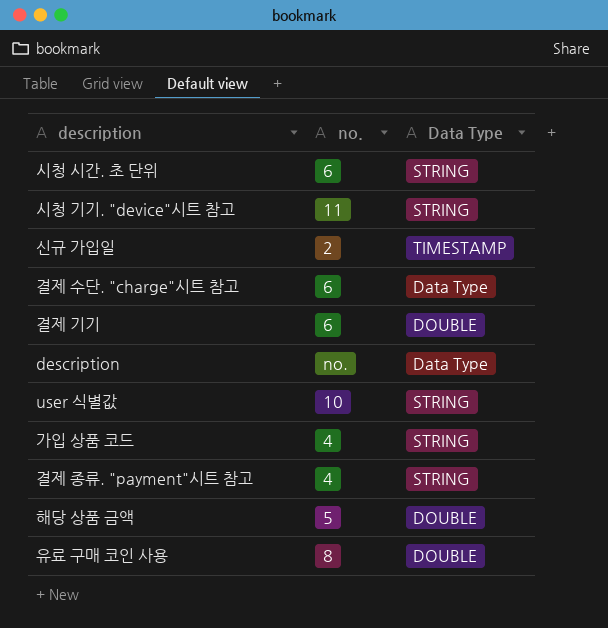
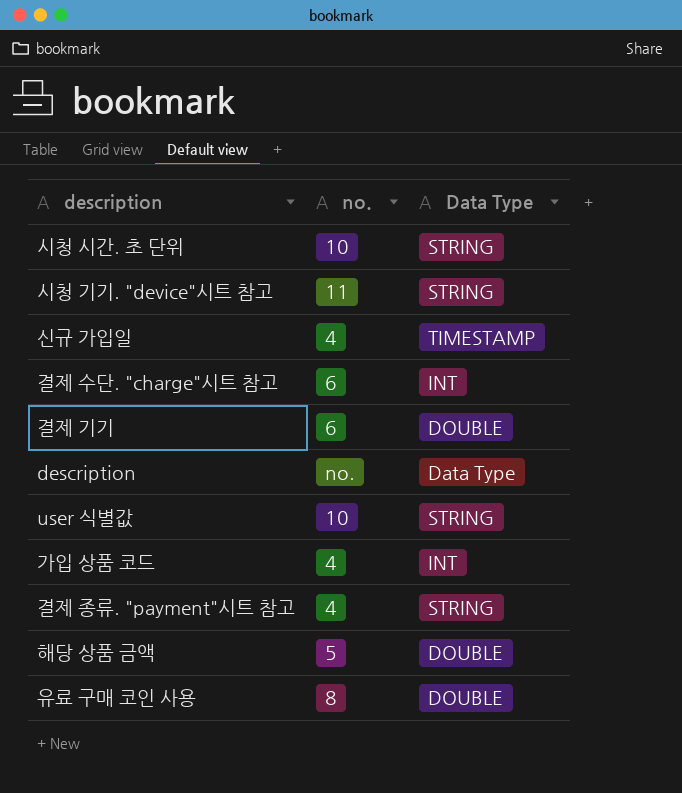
시청 시간. 초 단위 | no.: 6 -> 10
신규 가입일 | no.: 2 -> 4
결제 수단. "charge"시트 참고 | Data Type: Data Type -> INT
가입 상품 코드 | Data Type: STRING -> INT

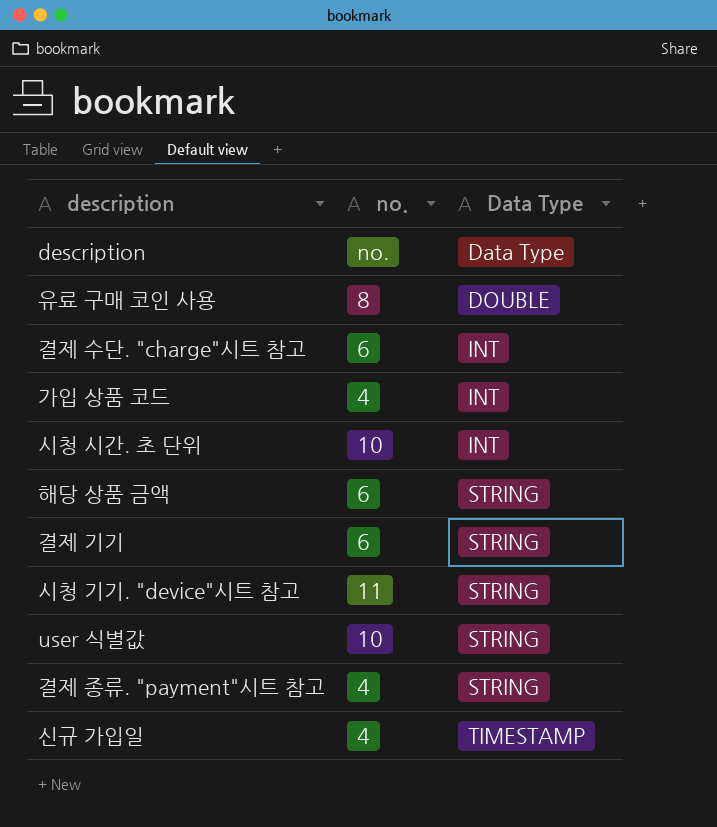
row order: none -> Data Type ascending
시청 시간. 초 단위 | Data Type: STRING -> INT
해당 상품 금액 | no.: 5 -> 6
해당 상품 금액 | Data Type: DOUBLE -> STRING
결제 기기 | Data Type: DOUBLE -> STRING

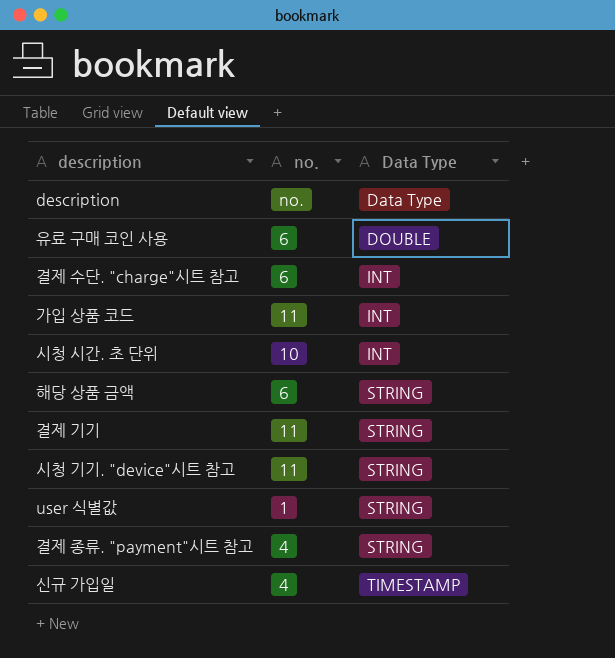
유료 구매 코인 사용 | no.: 8 -> 6
가입 상품 코드 | no.: 4 -> 11
결제 기기 | no.: 6 -> 11
user 식별값 | no.: 10 -> 1

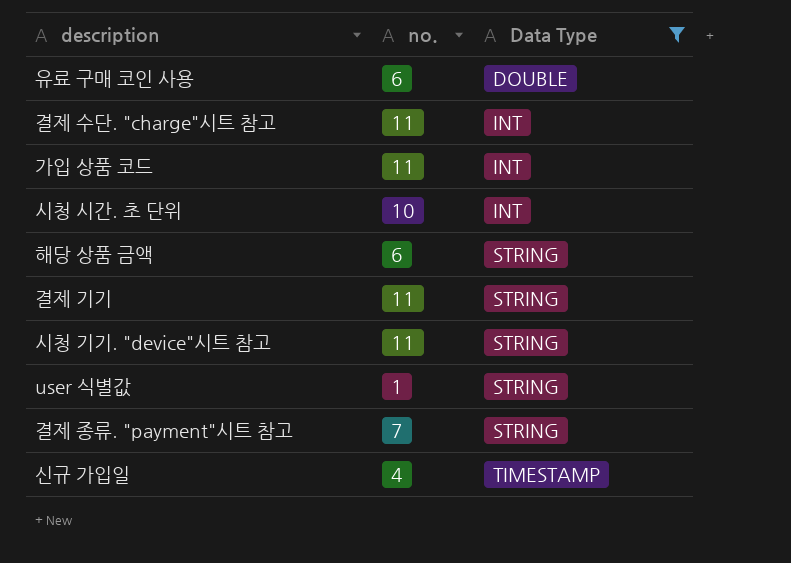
filter: none -> Data Type != Data Type
결제 수단. "charge"시트 참고 | no.: 6 -> 11
결제 종류. "payment"시트 참고 | no.: 4 -> 7

